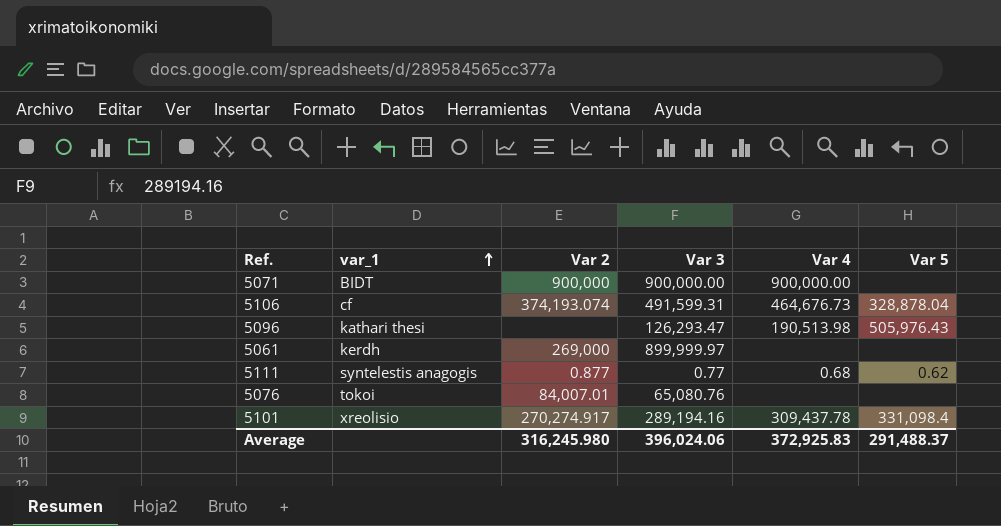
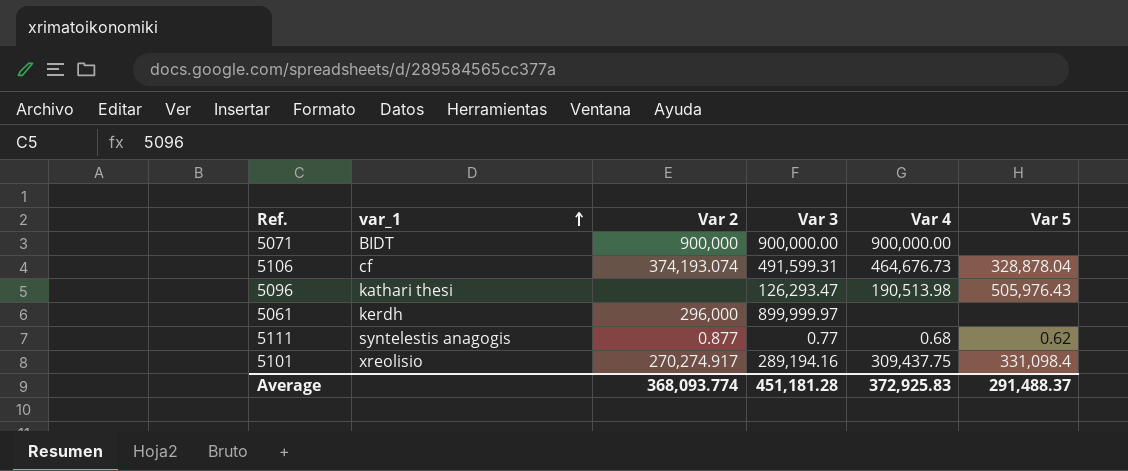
row 5076: tokoi | 84,007.01 | 65,080.76 | none | none -> none
5061 | Var 2: 269,000 -> 296,000
5101 | Var 4: 309,437.78 -> 309,437.75
Average | Var 2: 316,245.980 -> 368,093.774
Average | Var 3: 396,024.06 -> 451,181.28

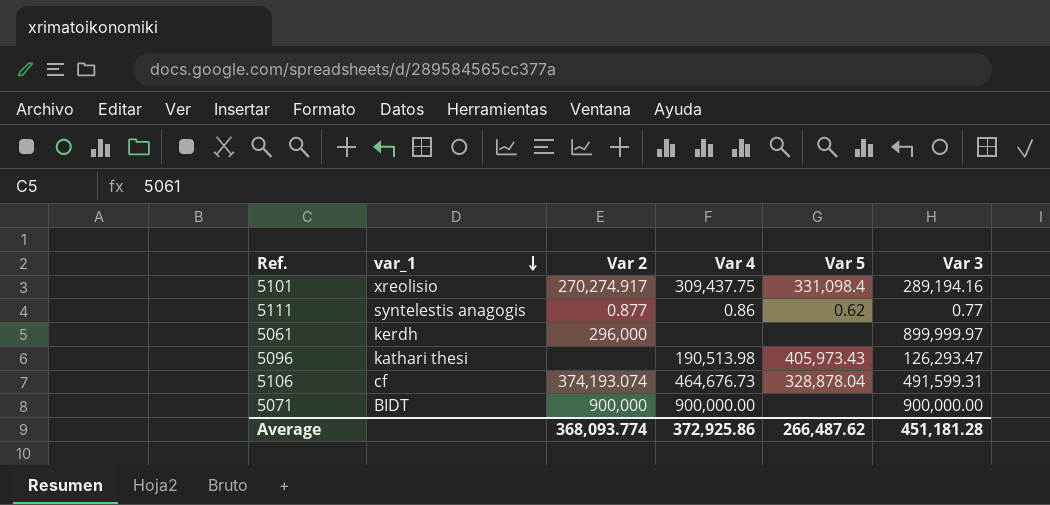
row order: var_1 ascending -> var_1 descending
column Var 3 | position: 4 -> 6
5111 | Var 4: 0.68 -> 0.86
5096 | Var 5: 505,976.43 -> 405,973.43
Average | Var 4: 372,925.83 -> 372,925.86
Average | Var 5: 291,488.37 -> 266,487.62

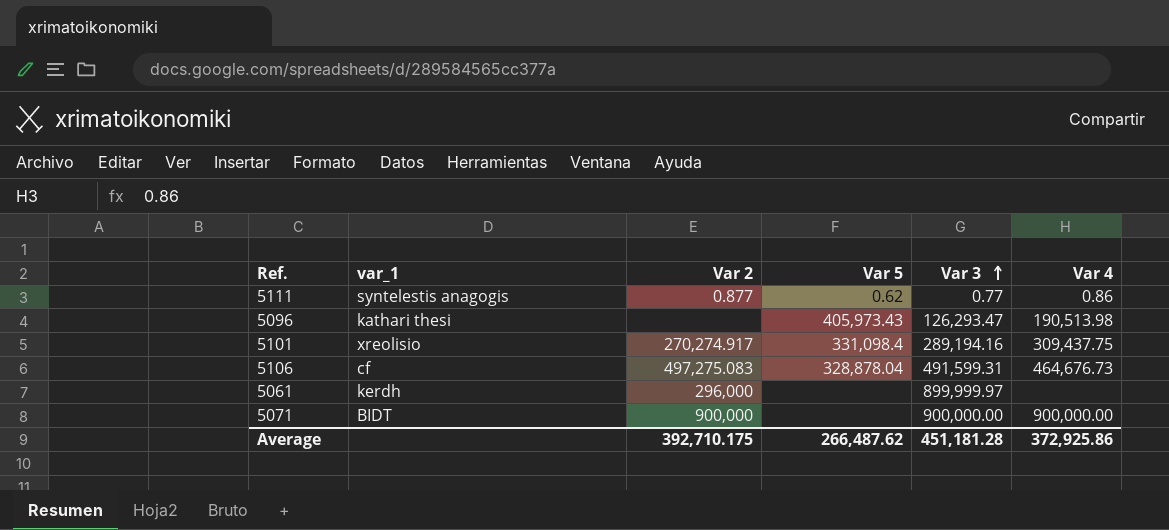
row order: var_1 descending -> Var 3 ascending
column Var 4 | position: 4 -> 6
5106 | Var 2: 374,193.074 -> 497,275.083
Average | Var 2: 368,093.774 -> 392,710.175

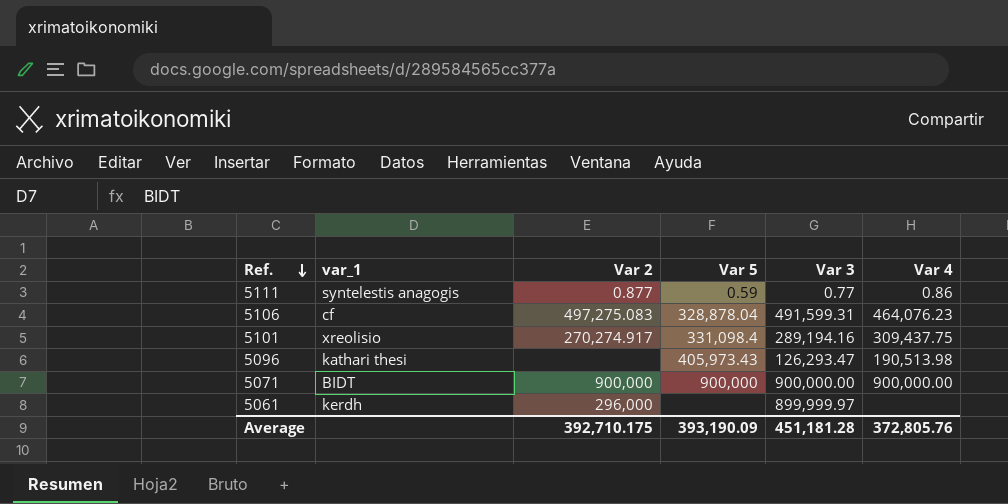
row order: Var 3 ascending -> Ref. descending
5111 | Var 5: 0.62 -> 0.59
5106 | Var 4: 464,676.73 -> 464,076.23
5071 | Var 5: none -> 900,000
Average | Var 5: 266,487.62 -> 393,190.09
Average | Var 4: 372,925.86 -> 372,805.76

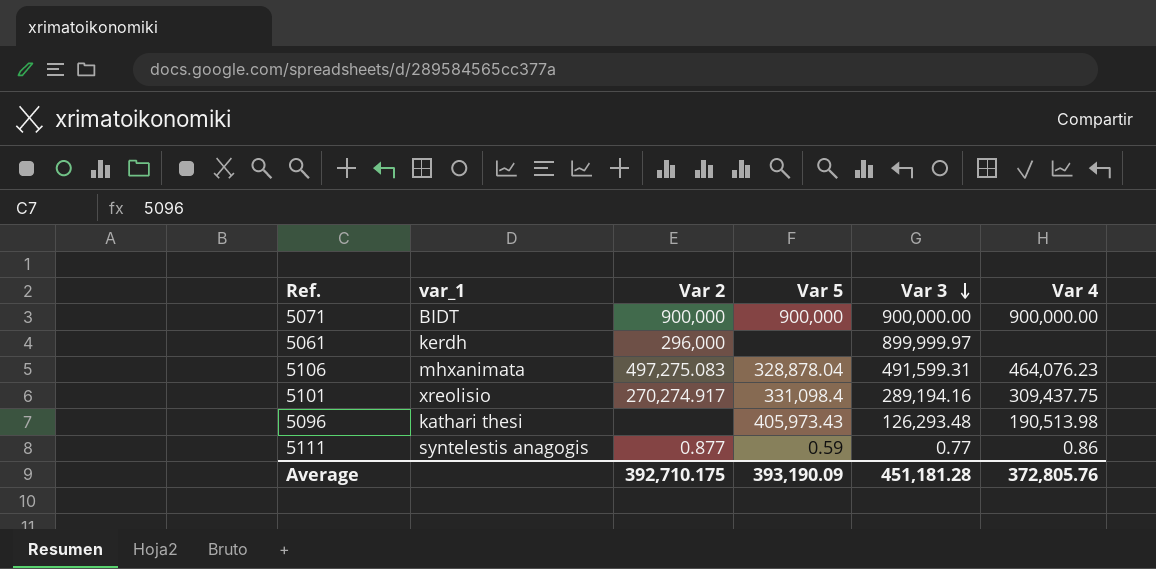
row order: Ref. descending -> Var 3 descending
5106 | var_1: cf -> mhxanimata
5096 | Var 3: 126,293.47 -> 126,293.48

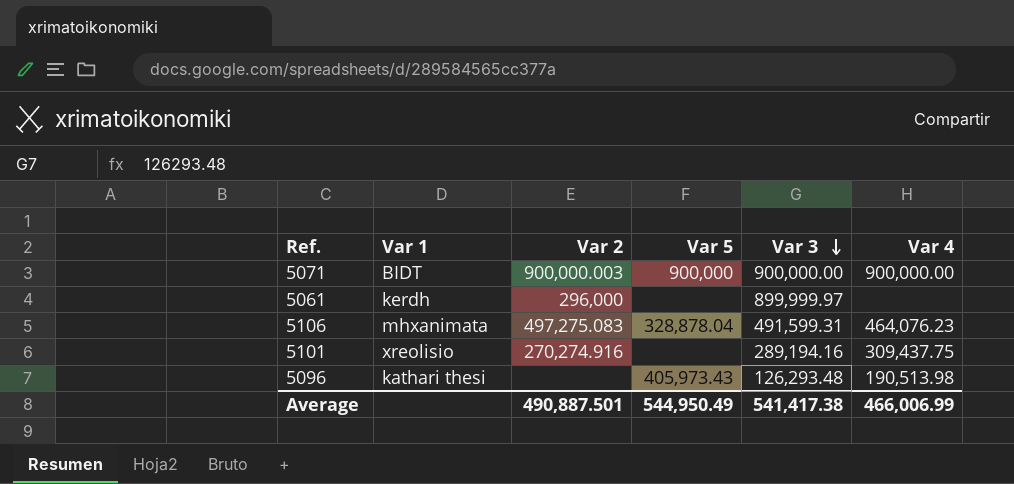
column name: var_1 -> Var 1
row 5111: syntelestis anagogis | 0.877 | 0.59 | 0.77 | 0.86 -> none
5071 | Var 2: 900,000 -> 900,000.003
5101 | Var 2: 270,274.917 -> 270,274.916
5101 | Var 5: 331,098.4 -> none
Average | Var 2: 392,710.175 -> 490,887.501
Average | Var 5: 393,190.09 -> 544,950.49
Average | Var 3: 451,181.28 -> 541,417.38
Average | Var 4: 372,805.76 -> 466,006.99

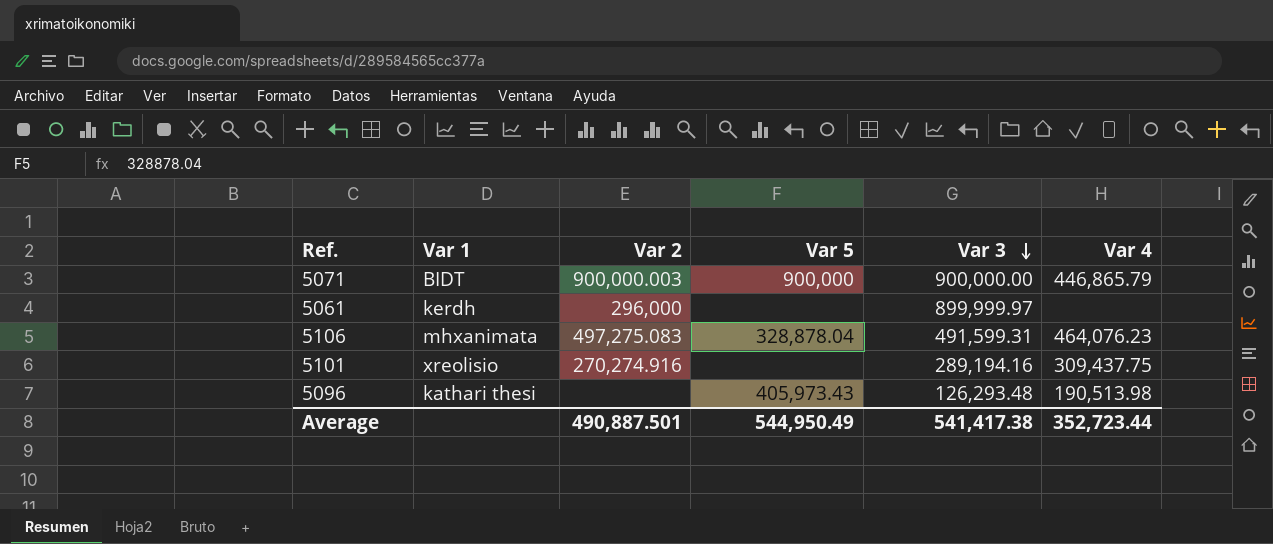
5071 | Var 4: 900,000.00 -> 446,865.79
Average | Var 4: 466,006.99 -> 352,723.44

